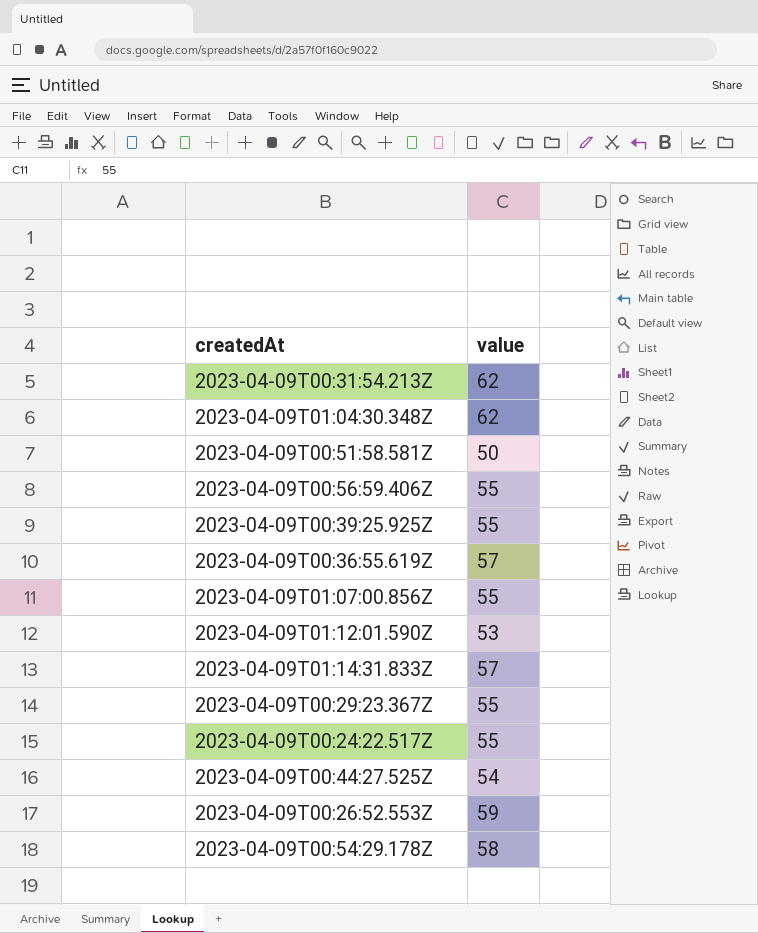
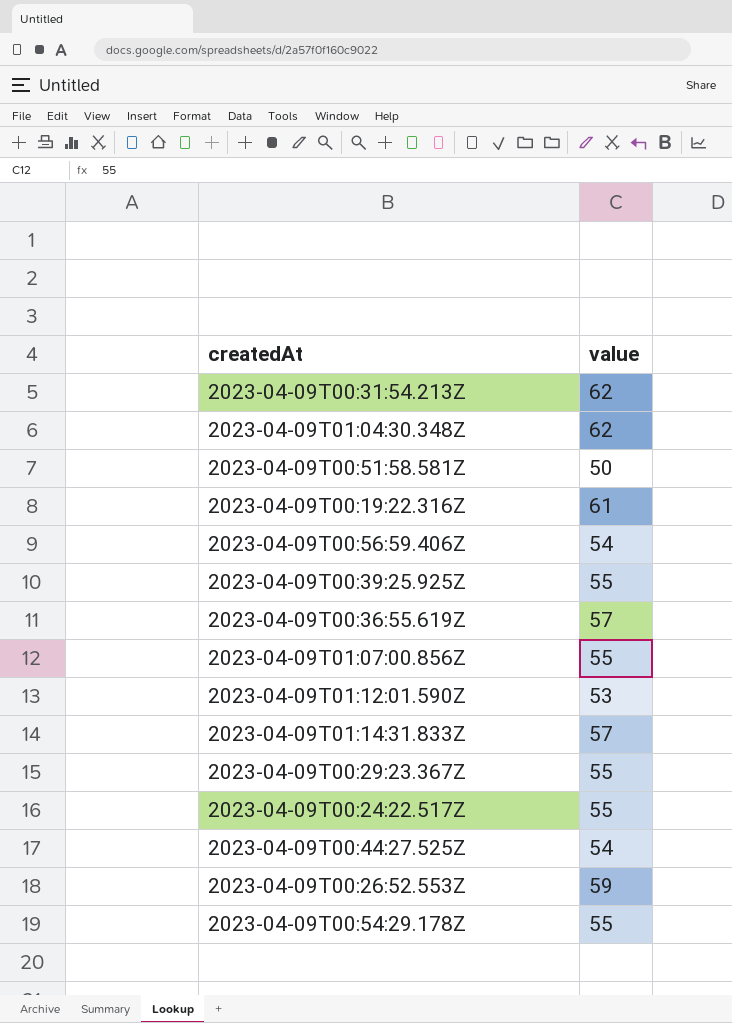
row 2023-04-09T00:19:22.316Z: none -> 61
2023-04-09T00:56:59.406Z | value: 55 -> 54
2023-04-09T00:54:29.178Z | value: 58 -> 55

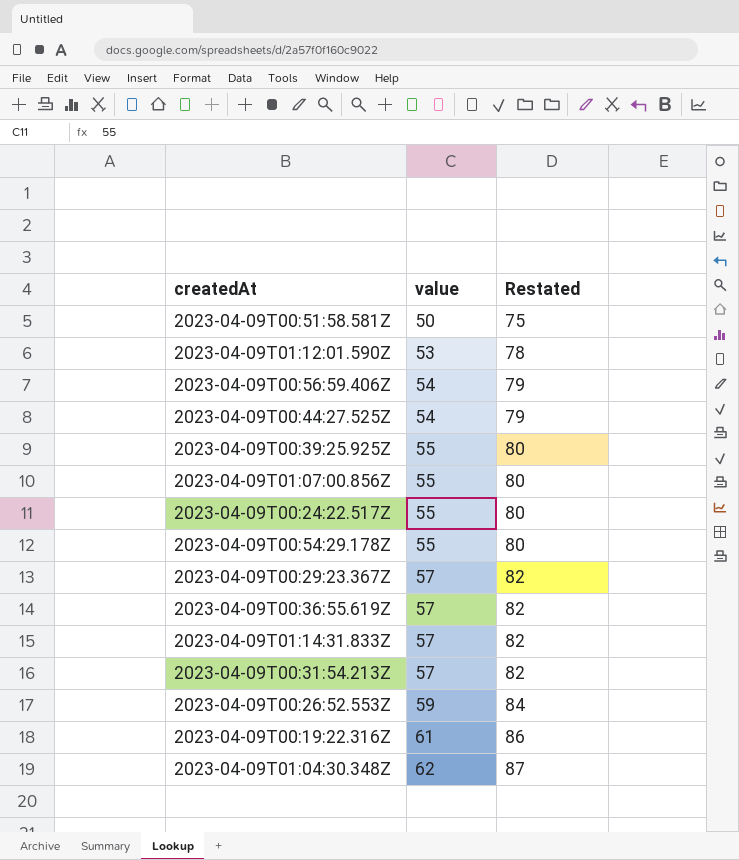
row order: none -> value ascending
column Restated | formula: none -> [value] + 25
2023-04-09T00:29:23.367Z | value: 55 -> 57
2023-04-09T00:31:54.213Z | value: 62 -> 57

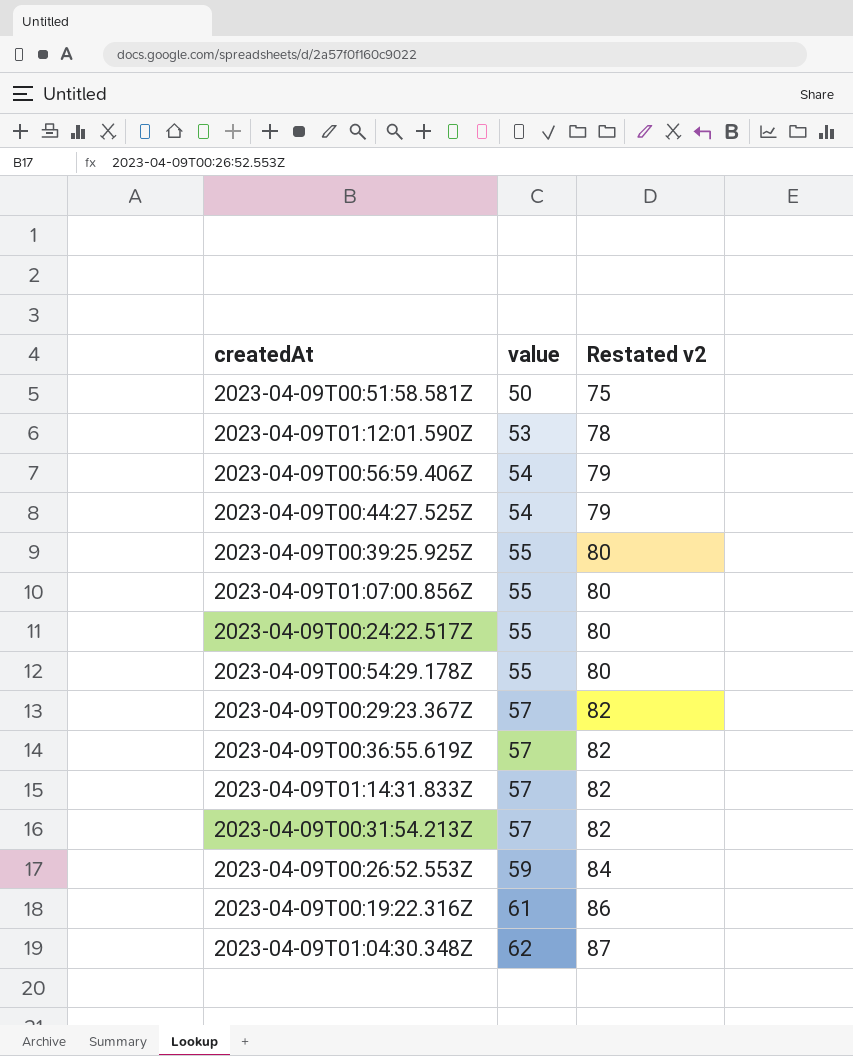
column name: Restated -> Restated v2

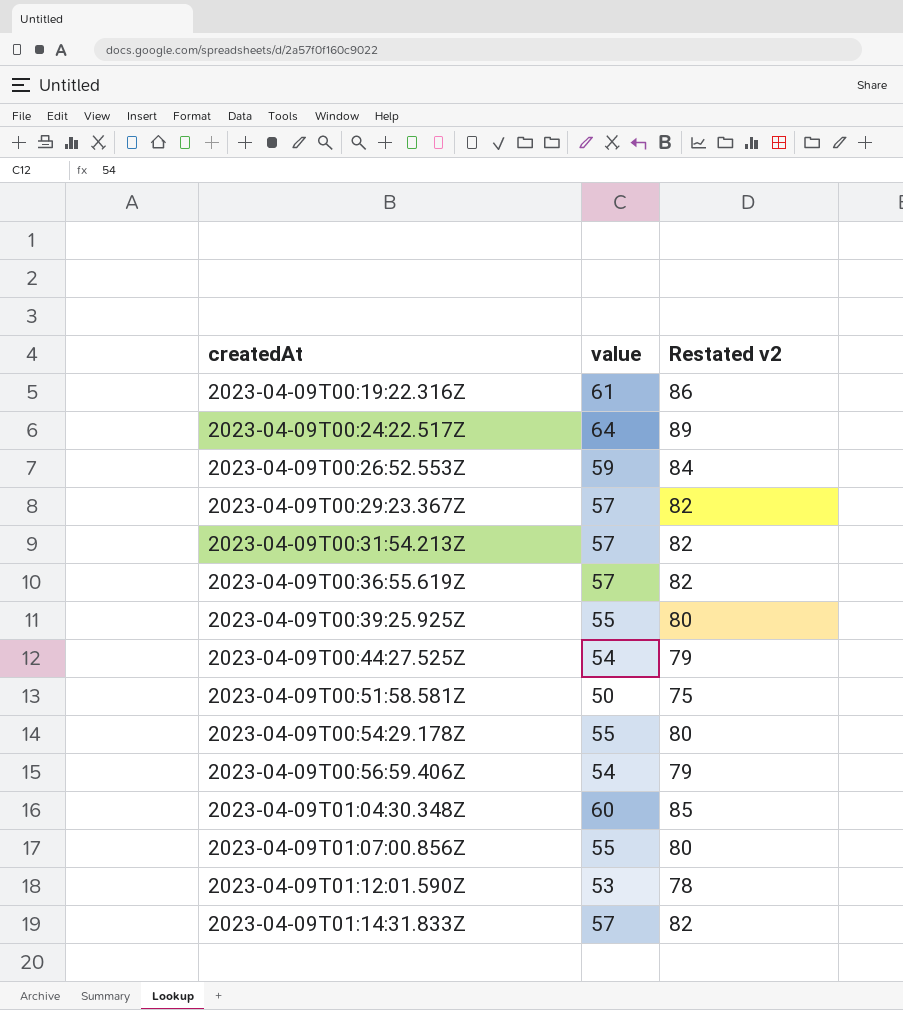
row order: value ascending -> createdAt ascending
2023-04-09T00:24:22.517Z | value: 55 -> 64
2023-04-09T00:24:22.517Z | Restated v2: 80 -> 89
2023-04-09T01:04:30.348Z | value: 62 -> 60
2023-04-09T01:04:30.348Z | Restated v2: 87 -> 85

